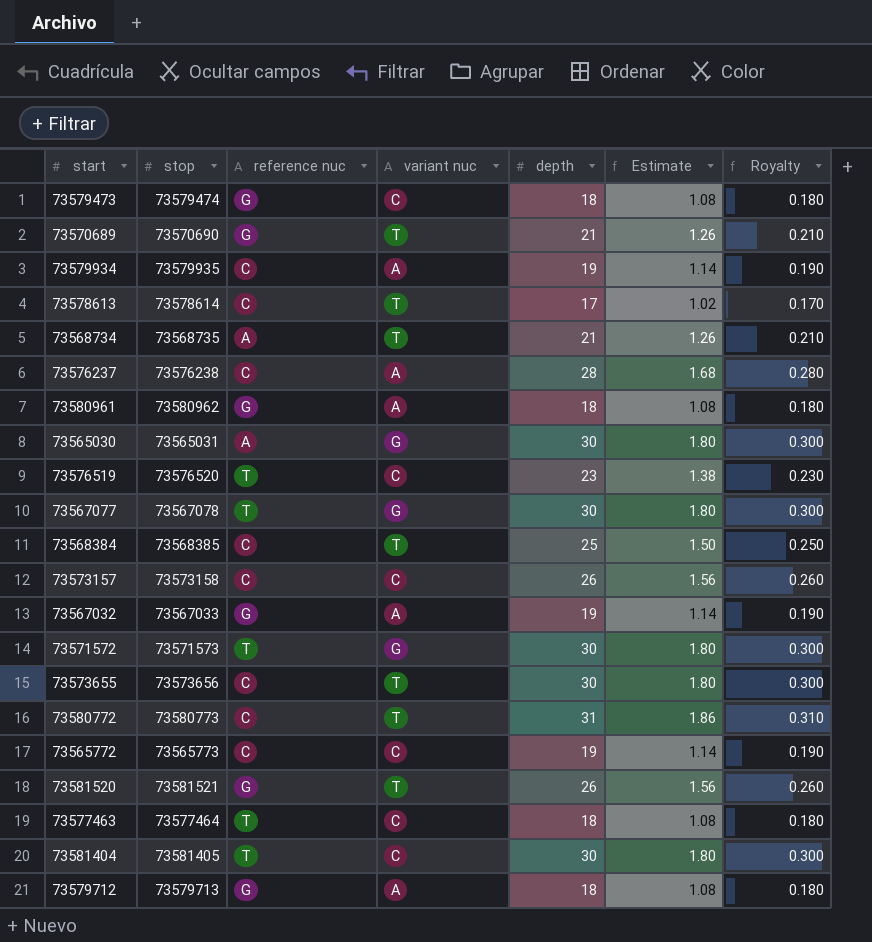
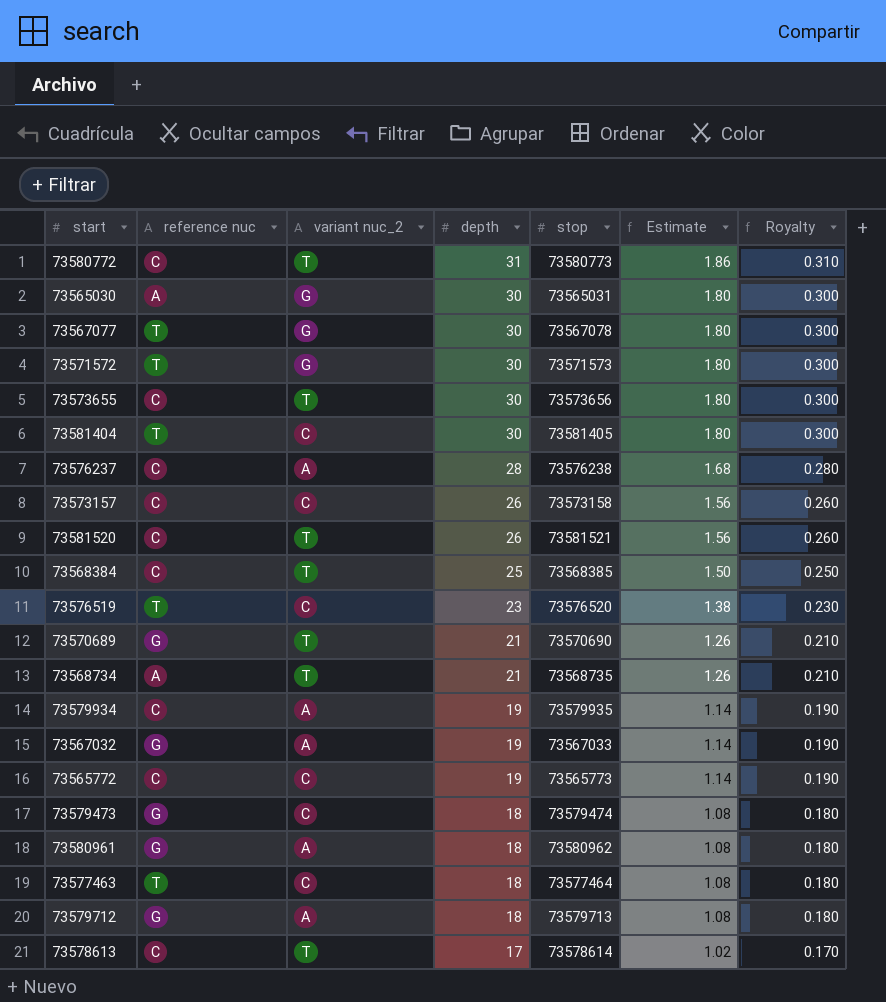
row order: none -> depth descending
column name: variant nuc -> variant nuc_2
column stop | position: 2 -> 5
73581520 | reference nuc: G -> C

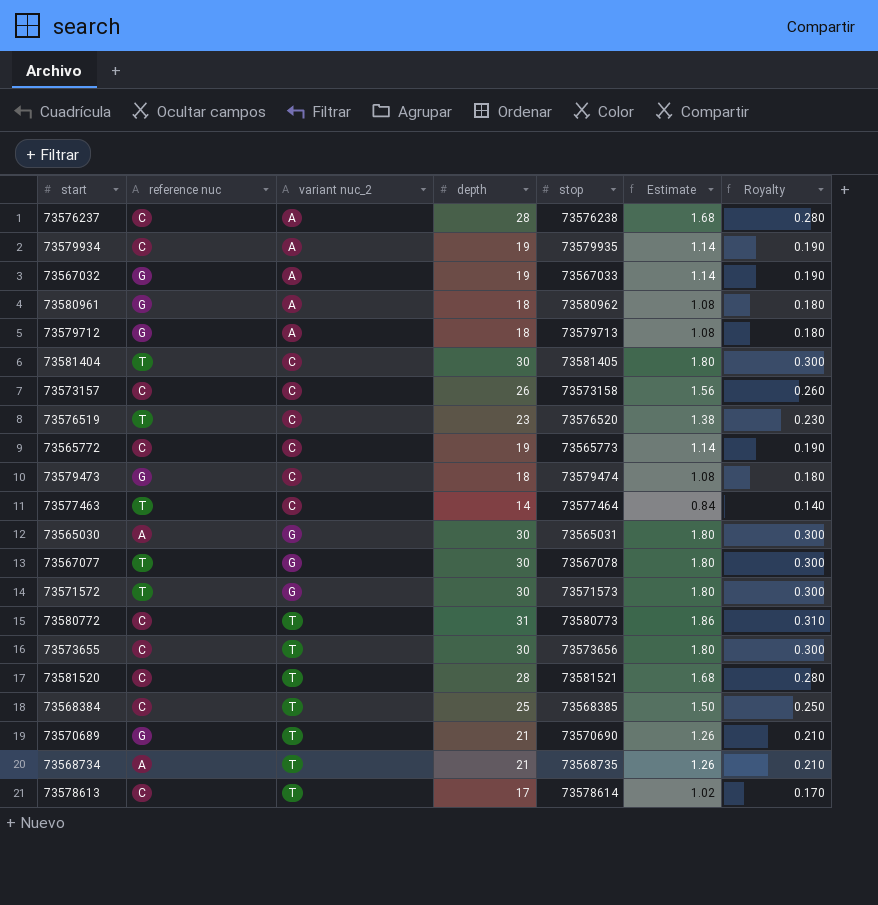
row order: depth descending -> variant nuc_2 ascending
73577463 | depth: 18 -> 14
73577463 | Estimate: 1.08 -> 0.84
73577463 | Royalty: 0.180 -> 0.140
73581520 | depth: 26 -> 28
73581520 | Estimate: 1.56 -> 1.68
73581520 | Royalty: 0.260 -> 0.280

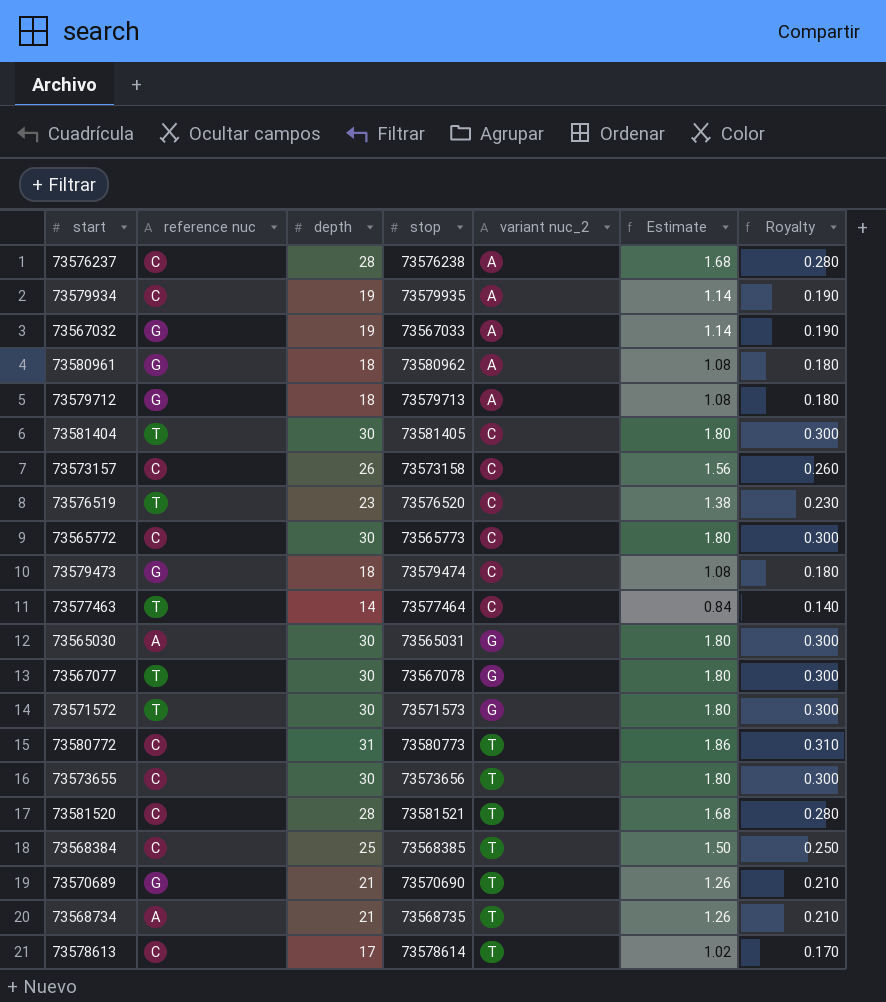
column variant nuc_2 | position: 3 -> 5
73565772 | depth: 19 -> 30
73565772 | Estimate: 1.14 -> 1.80
73565772 | Royalty: 0.190 -> 0.300

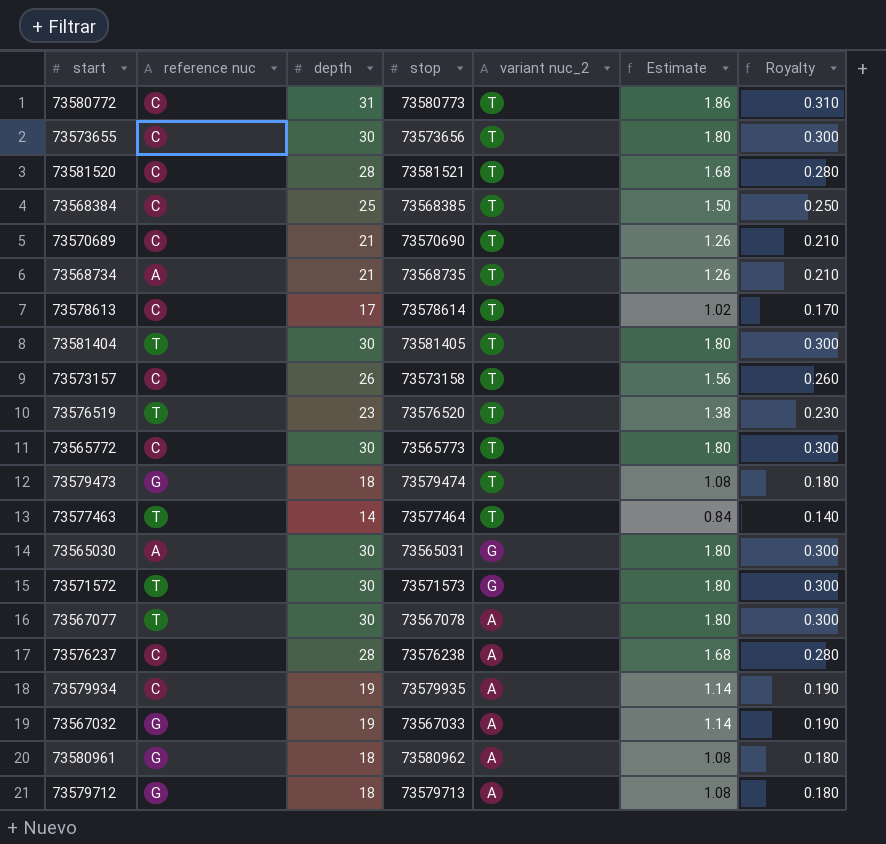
row order: variant nuc_2 ascending -> variant nuc_2 descending
73570689 | reference nuc: G -> C
73581404 | variant nuc_2: C -> T
73573157 | variant nuc_2: C -> T
73576519 | variant nuc_2: C -> T
73565772 | variant nuc_2: C -> T
73579473 | variant nuc_2: C -> T
73577463 | variant nuc_2: C -> T
73567077 | variant nuc_2: G -> A

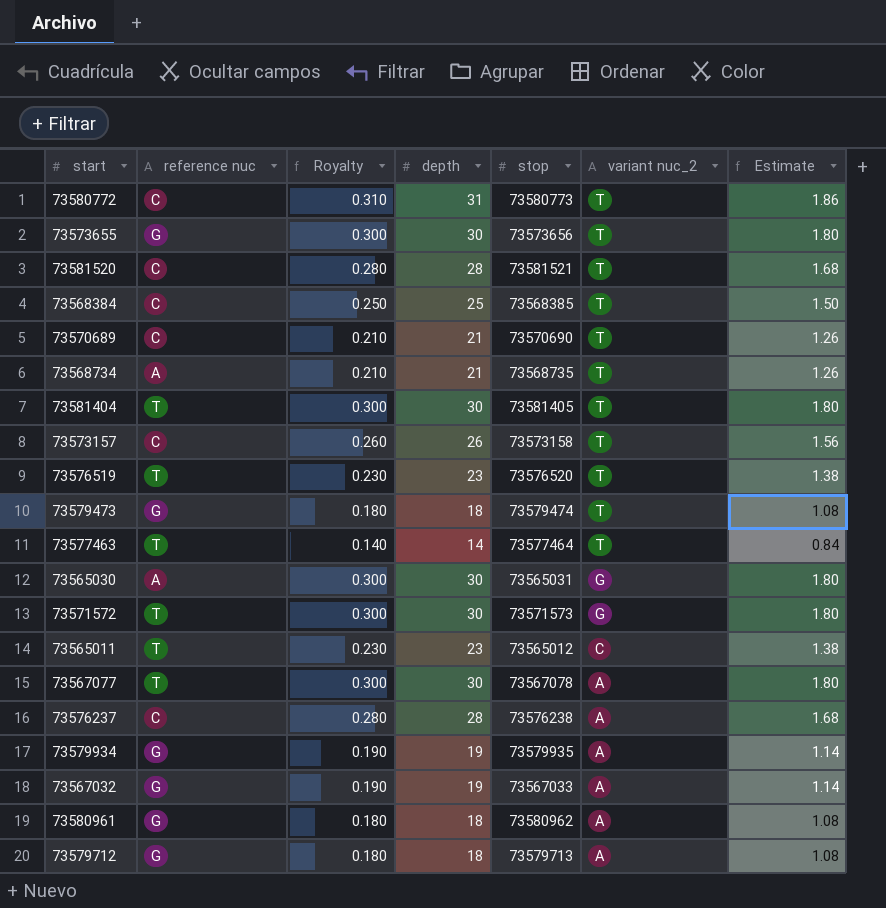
column Royalty | position: 7 -> 3
row 73578613: C | 17 | 73578614 | T | 1.02 | 0.170 -> none
row 73565772: C | 30 | 73565773 | T | 1.80 | 0.300 -> none
73573655 | reference nuc: C -> G
row 73565011: none -> T | 0.230 | 23 | 73565012 | C | 1.38
73579934 | reference nuc: C -> G

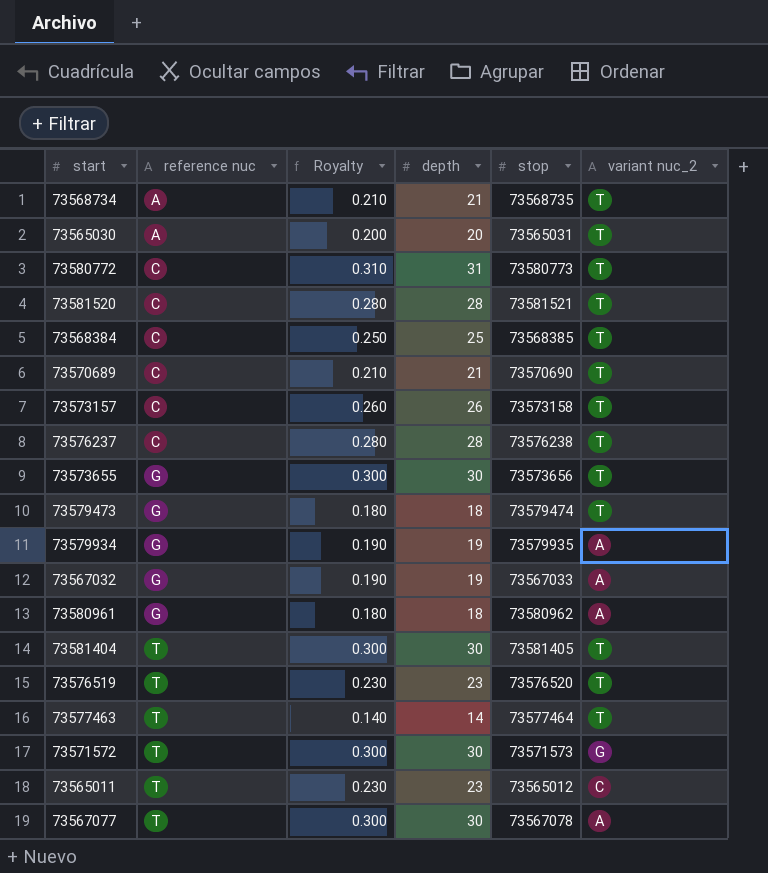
row order: variant nuc_2 descending -> reference nuc ascending
column Estimate | formula: [depth] * 0.06 -> none
row 73579712: G | 0.180 | 18 | 73579713 | A | 1.08 -> none
73565030 | Royalty: 0.300 -> 0.200
73565030 | depth: 30 -> 20
73565030 | variant nuc_2: G -> T
73576237 | variant nuc_2: A -> T

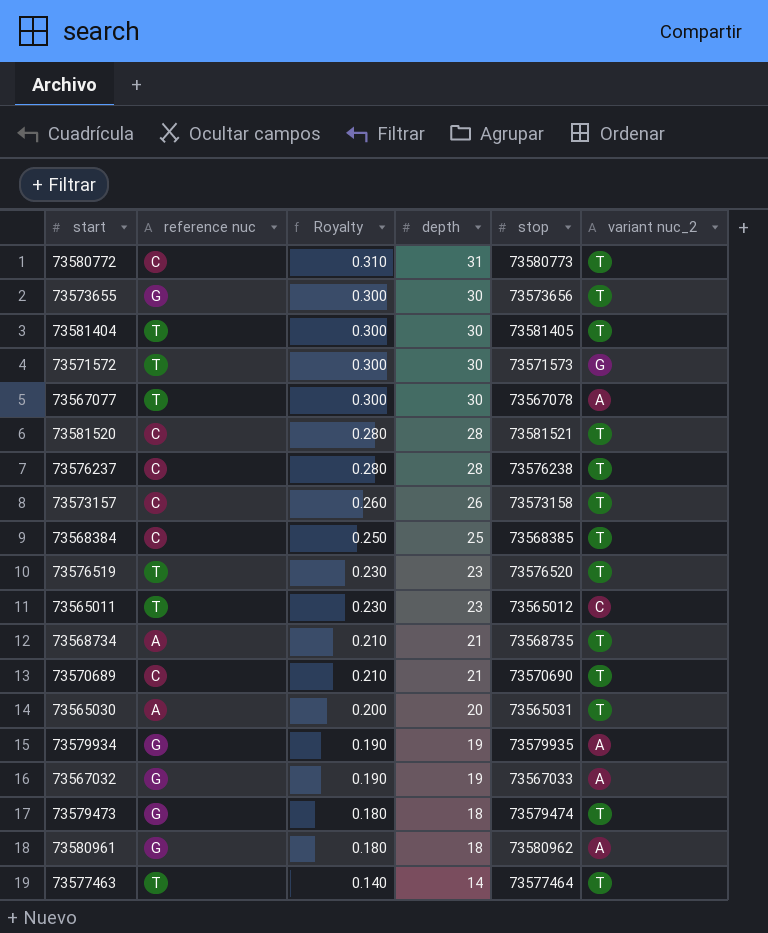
row order: reference nuc ascending -> Royalty descending

